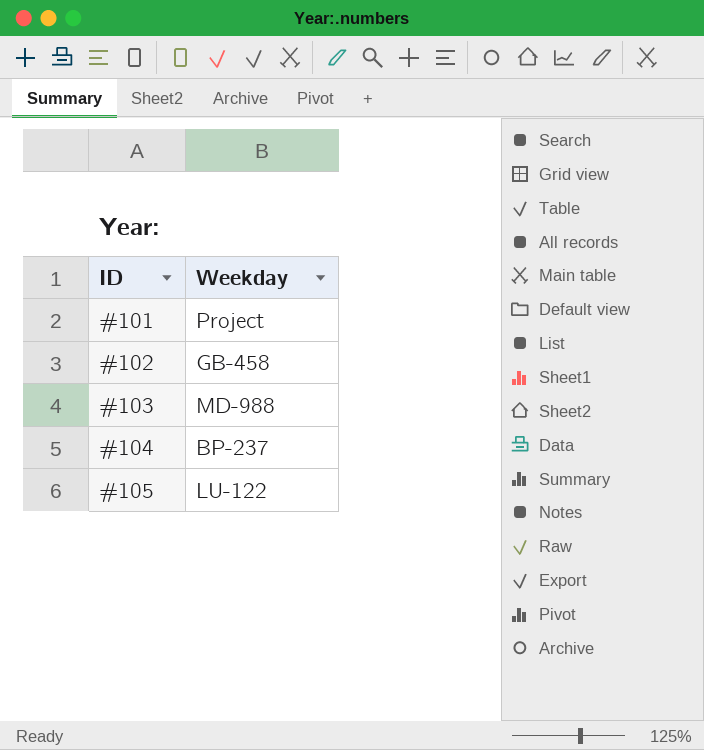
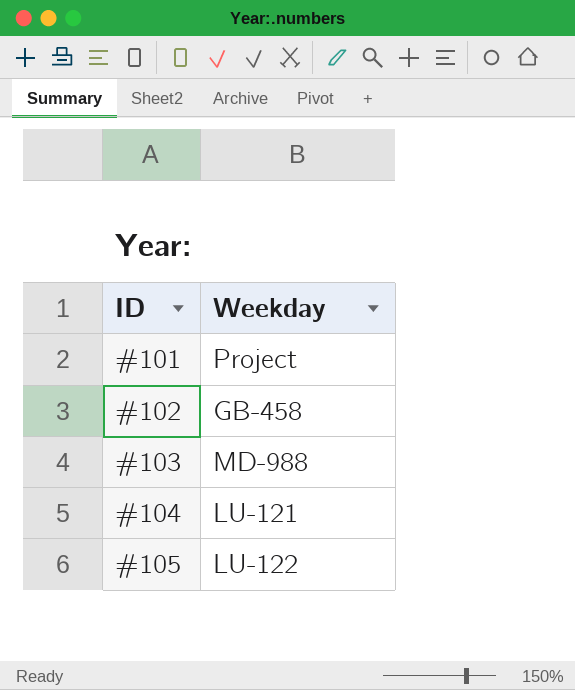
#104 | Weekday: BP-237 -> LU-121

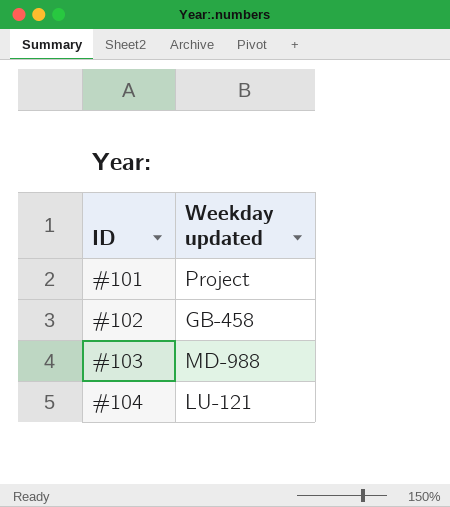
column name: Weekday -> Weekday updated
row #105: LU-122 -> none

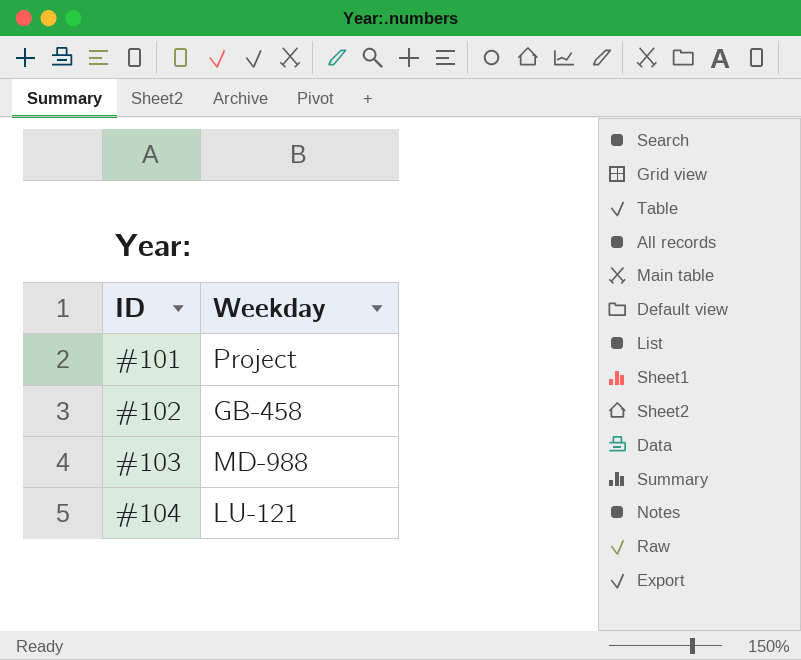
column name: Weekday updated -> Weekday

